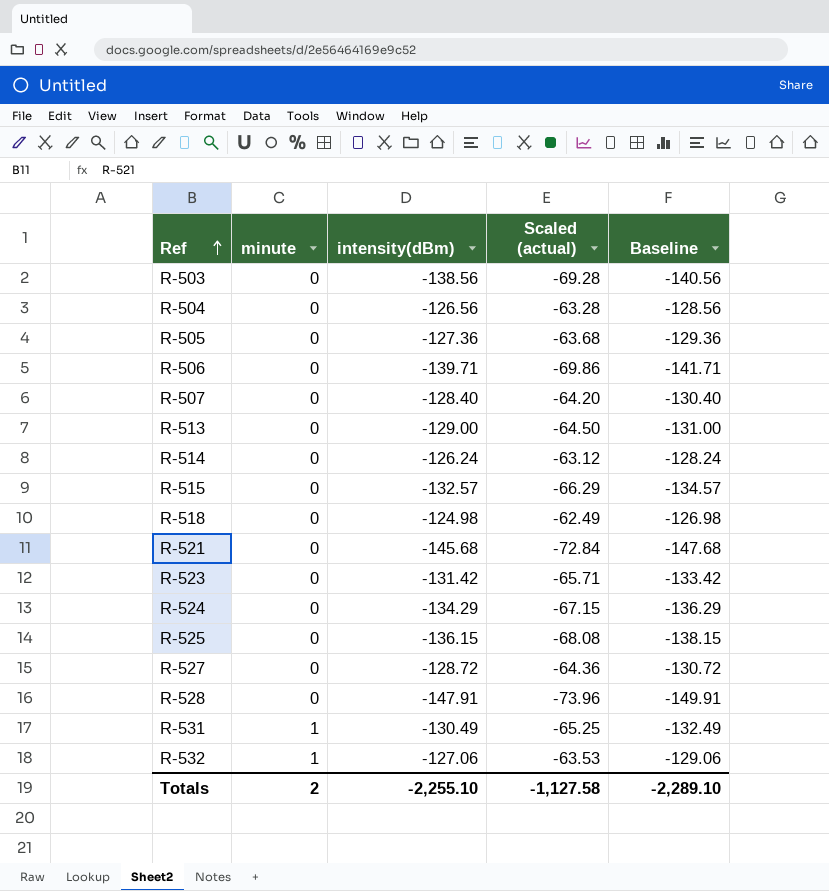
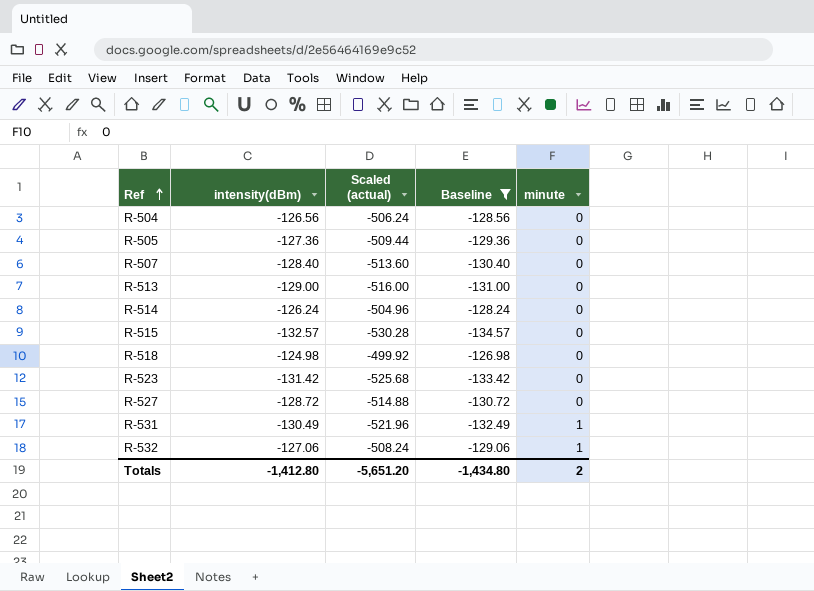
filter: none -> Baseline >= -134.57
column Scaled (actual) | formula: [intensity(dBm)] * 0.5 -> [intensity(dBm)] * 4
column minute | position: 2 -> 5
Totals | intensity(dBm): -2,255.10 -> -1,412.80
Totals | Scaled (actual): -1,127.58 -> -5,651.20
Totals | Baseline: -2,289.10 -> -1,434.80

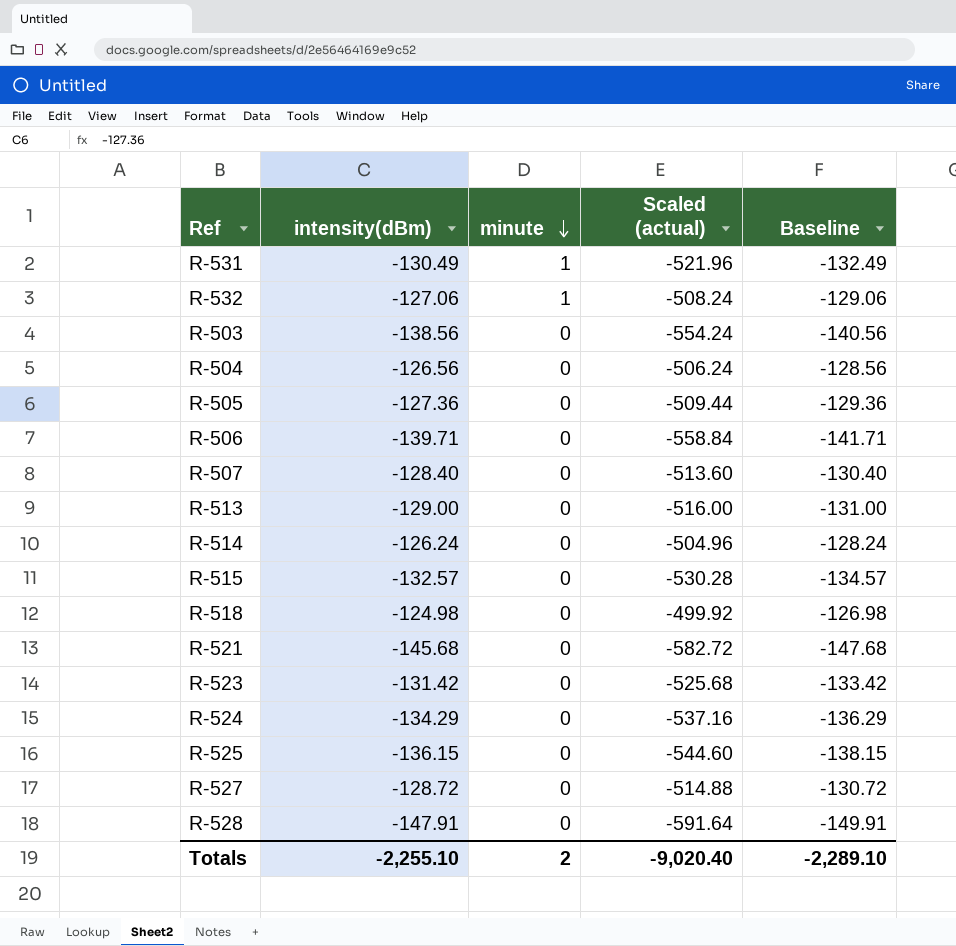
filter: Baseline >= -134.57 -> none
row order: Ref ascending -> minute descending
column minute | position: 5 -> 3
Totals | intensity(dBm): -1,412.80 -> -2,255.10
Totals | Scaled (actual): -5,651.20 -> -9,020.40
Totals | Baseline: -1,434.80 -> -2,289.10

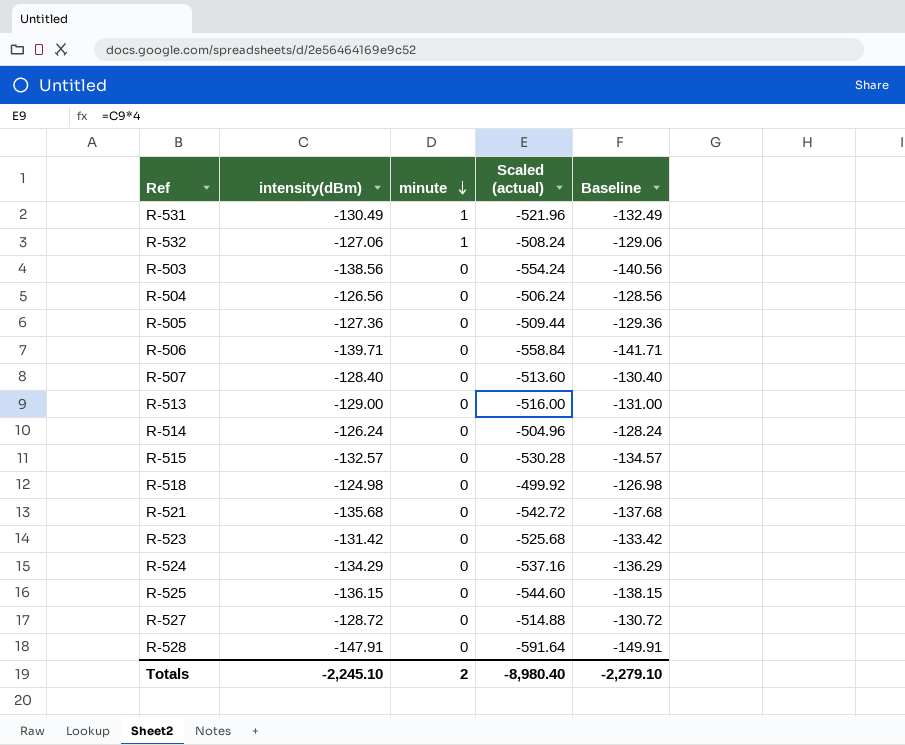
R-521 | intensity(dBm): -145.68 -> -135.68
R-521 | Scaled (actual): -582.72 -> -542.72
R-521 | Baseline: -147.68 -> -137.68
Totals | intensity(dBm): -2,255.10 -> -2,245.10
Totals | Scaled (actual): -9,020.40 -> -8,980.40
Totals | Baseline: -2,289.10 -> -2,279.10

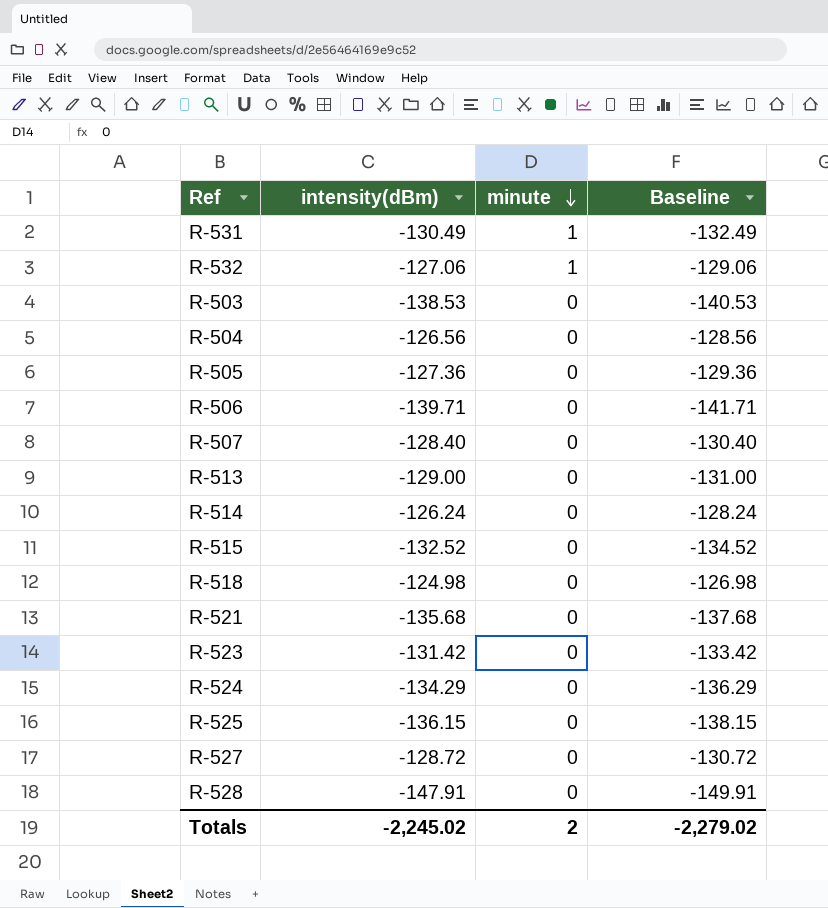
column Scaled (actual) | formula: [intensity(dBm)] * 4 -> none
R-503 | intensity(dBm): -138.56 -> -138.53
R-503 | Baseline: -140.56 -> -140.53
R-515 | intensity(dBm): -132.57 -> -132.52
R-515 | Baseline: -134.57 -> -134.52
Totals | intensity(dBm): -2,245.10 -> -2,245.02
Totals | Baseline: -2,279.10 -> -2,279.02

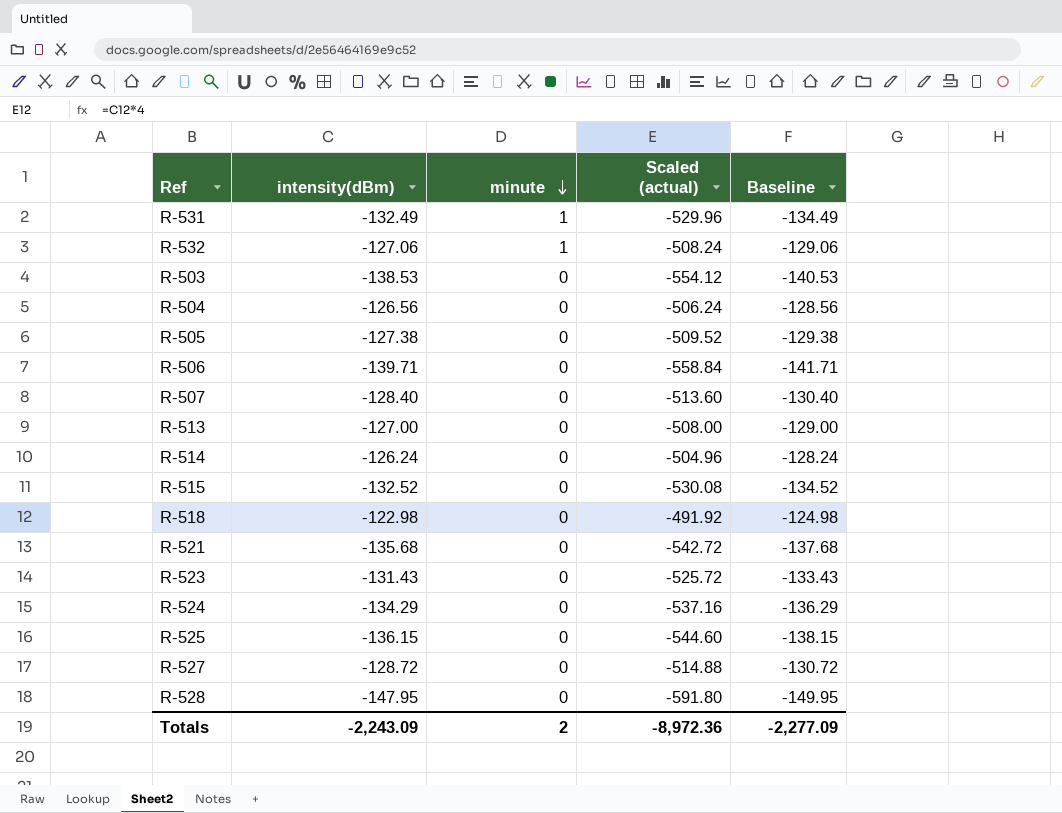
column Scaled (actual) | formula: none -> [intensity(dBm)] * 4
R-531 | intensity(dBm): -130.49 -> -132.49
R-531 | Baseline: -132.49 -> -134.49
R-505 | intensity(dBm): -127.36 -> -127.38
R-505 | Baseline: -129.36 -> -129.38
R-513 | intensity(dBm): -129.00 -> -127.00
R-513 | Baseline: -131.00 -> -129.00
R-518 | intensity(dBm): -124.98 -> -122.98
R-518 | Baseline: -126.98 -> -124.98
R-523 | intensity(dBm): -131.42 -> -131.43
R-523 | Baseline: -133.42 -> -133.43
R-528 | intensity(dBm): -147.91 -> -147.95
R-528 | Baseline: -149.91 -> -149.95
Totals | intensity(dBm): -2,245.02 -> -2,243.09
Totals | Baseline: -2,279.02 -> -2,277.09

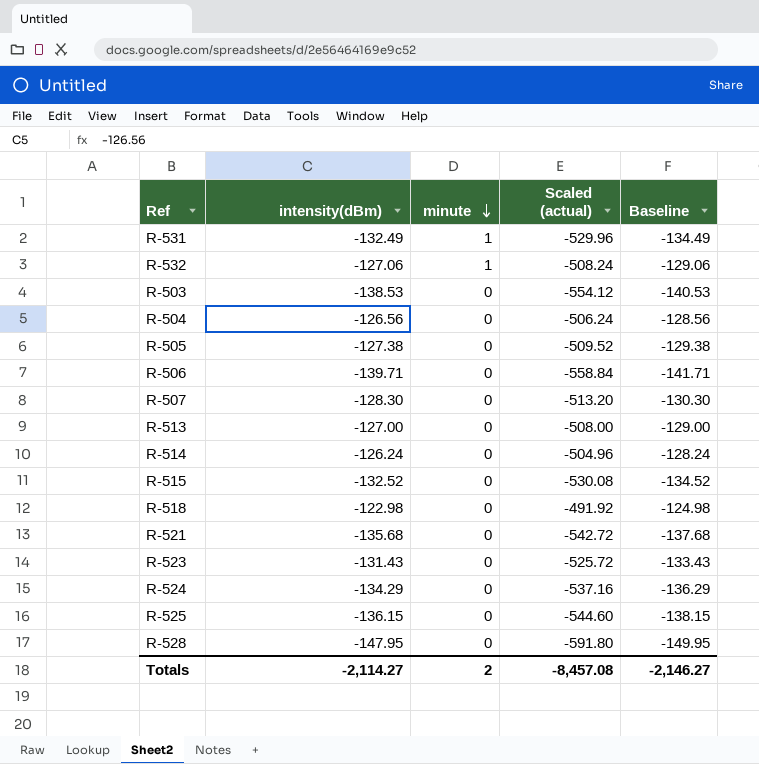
row R-527: -128.72 | 0 | -514.88 | -130.72 -> none
R-507 | intensity(dBm): -128.40 -> -128.30
R-507 | Scaled (actual): -513.60 -> -513.20
R-507 | Baseline: -130.40 -> -130.30
Totals | intensity(dBm): -2,243.09 -> -2,114.27
Totals | Scaled (actual): -8,972.36 -> -8,457.08
Totals | Baseline: -2,277.09 -> -2,146.27

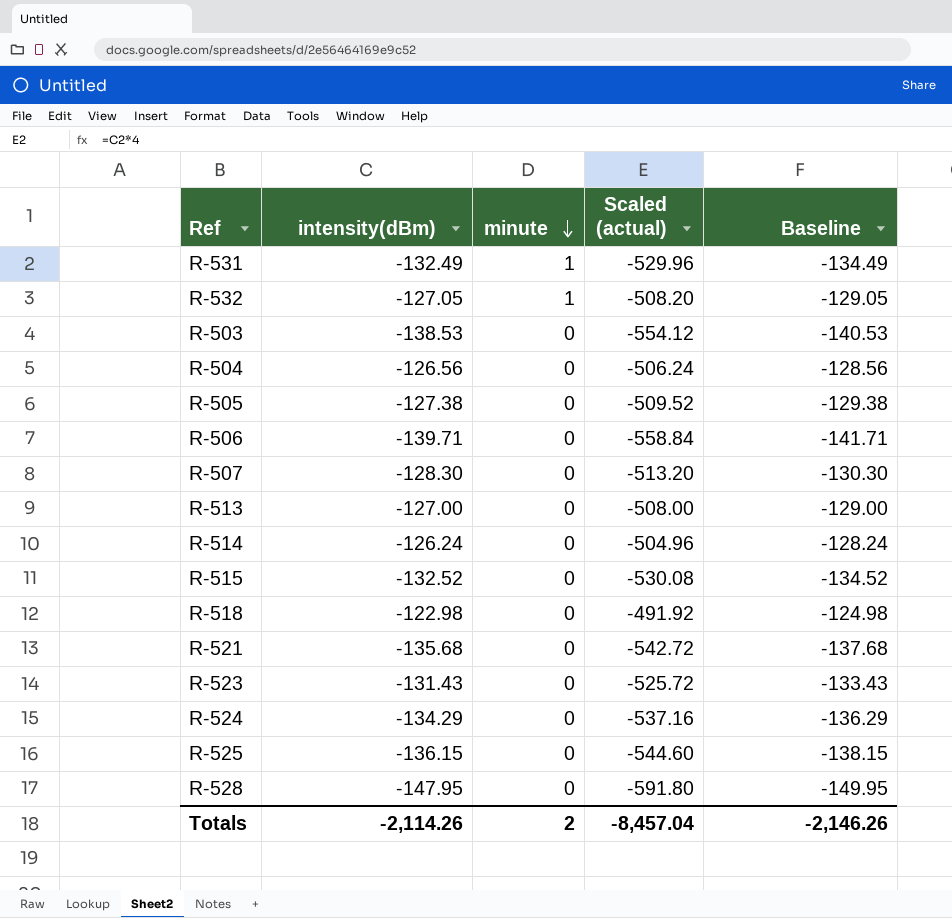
R-532 | intensity(dBm): -127.06 -> -127.05
R-532 | Scaled (actual): -508.24 -> -508.20
R-532 | Baseline: -129.06 -> -129.05
Totals | intensity(dBm): -2,114.27 -> -2,114.26
Totals | Scaled (actual): -8,457.08 -> -8,457.04
Totals | Baseline: -2,146.27 -> -2,146.26

